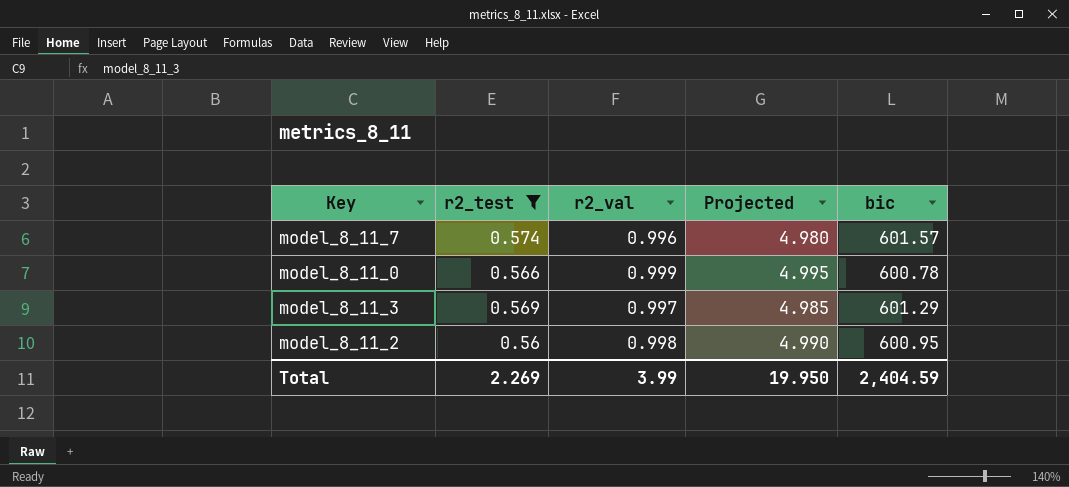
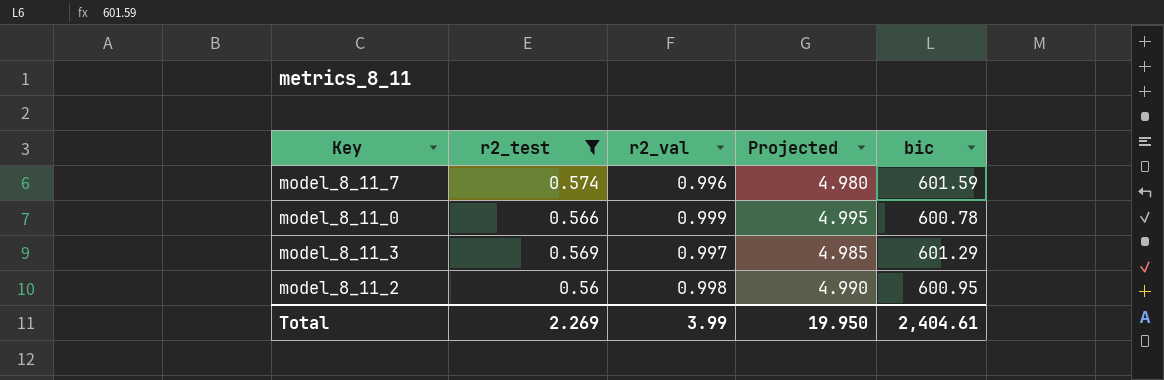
model_8_11_7 | bic: 601.57 -> 601.59
Total | bic: 2,404.59 -> 2,404.61

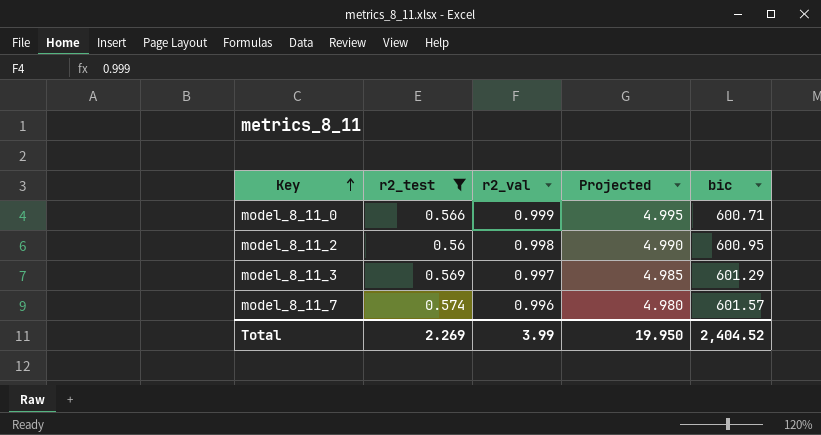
row order: none -> Key ascending
model_8_11_0 | bic: 600.78 -> 600.71
model_8_11_7 | bic: 601.59 -> 601.57
Total | bic: 2,404.61 -> 2,404.52

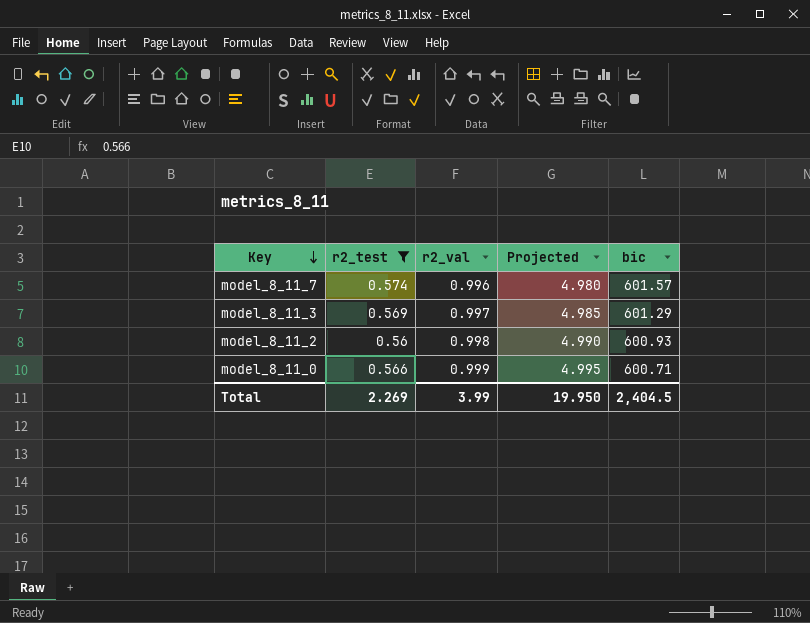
row order: Key ascending -> Key descending
model_8_11_2 | bic: 600.95 -> 600.93
Total | bic: 2,404.52 -> 2,404.5

